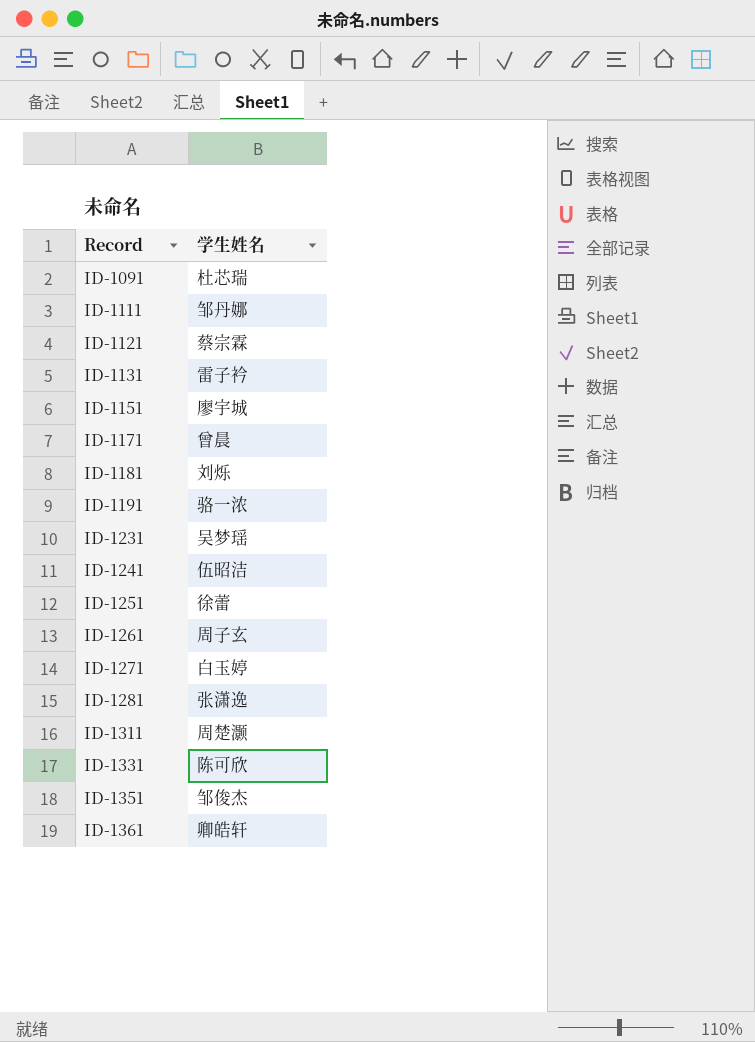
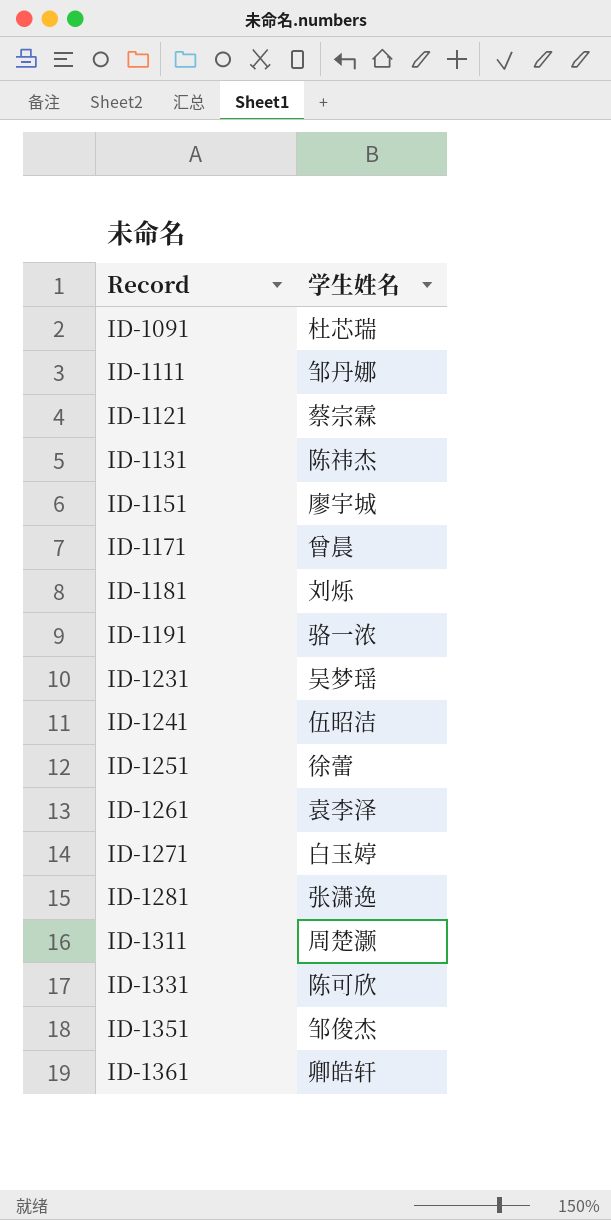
ID-1131 | 学生姓名: 雷子衿 -> 陈祎杰
ID-1261 | 学生姓名: 周子玄 -> 袁李泽

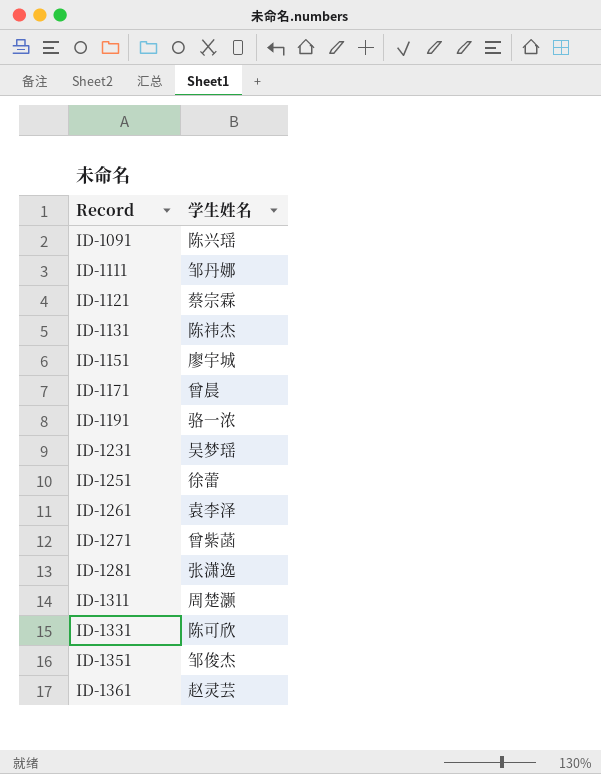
row ID-1181: 刘烁 -> none
row ID-1241: 伍昭洁 -> none
ID-1091 | 学生姓名: 杜芯瑞 -> 陈兴瑶
ID-1271 | 学生姓名: 白玉婷 -> 曾紫菡
ID-1361 | 学生姓名: 卿皓轩 -> 赵灵芸

